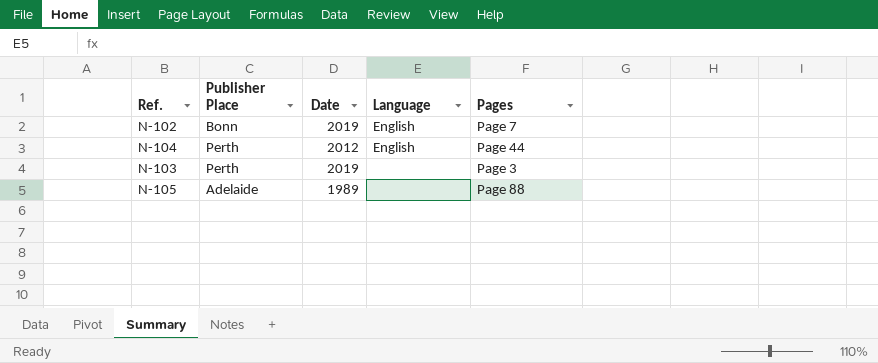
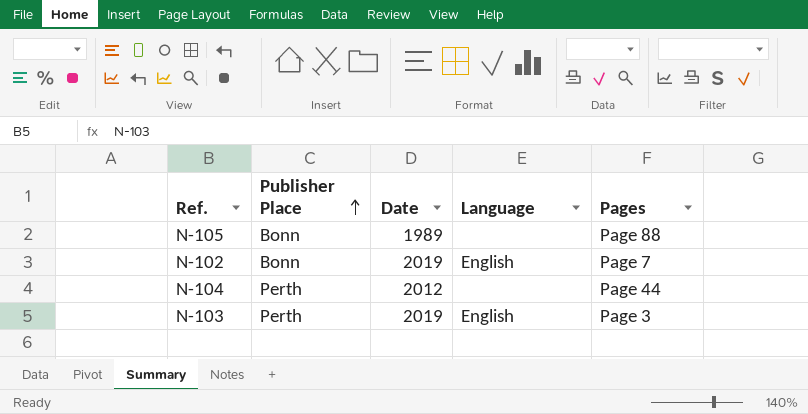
row order: none -> Publisher Place ascending
N-105 | Publisher Place: Adelaide -> Bonn
N-104 | Language: English -> none
N-103 | Language: none -> English

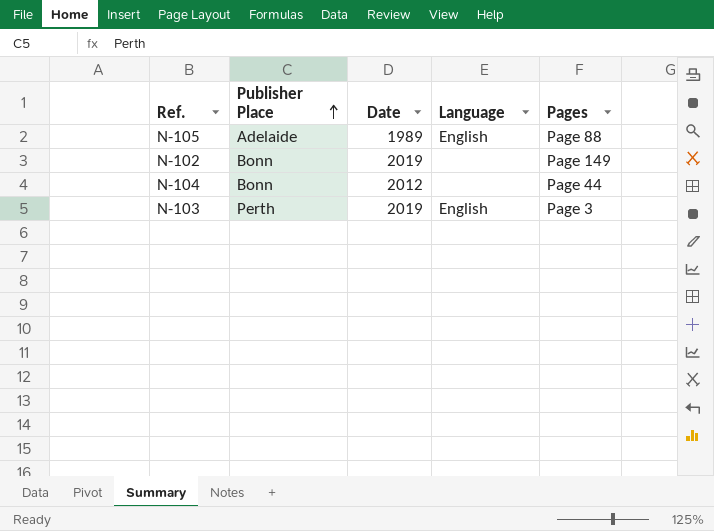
N-105 | Publisher Place: Bonn -> Adelaide
N-105 | Language: none -> English
N-102 | Language: English -> none
N-102 | Pages: Page 7 -> Page 149
N-104 | Publisher Place: Perth -> Bonn

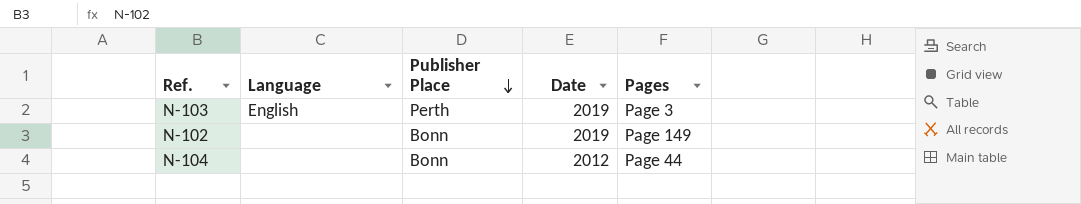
row order: Publisher Place ascending -> Publisher Place descending
column Language | position: 4 -> 2
row N-105: Adelaide | 1989 | English | Page 88 -> none

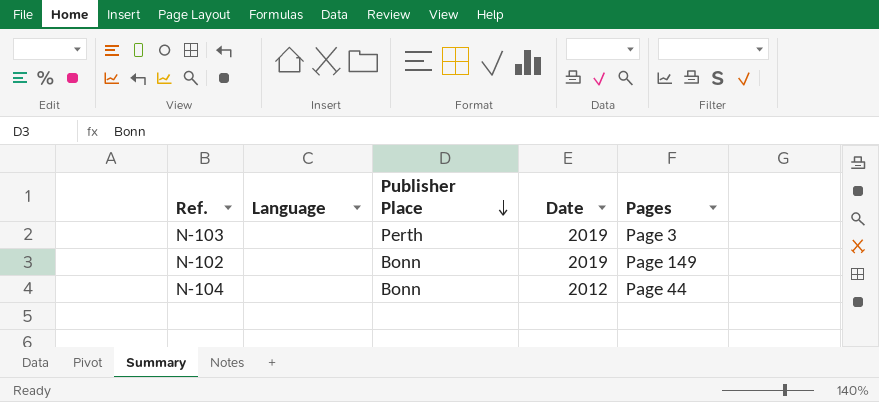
N-103 | Language: English -> none

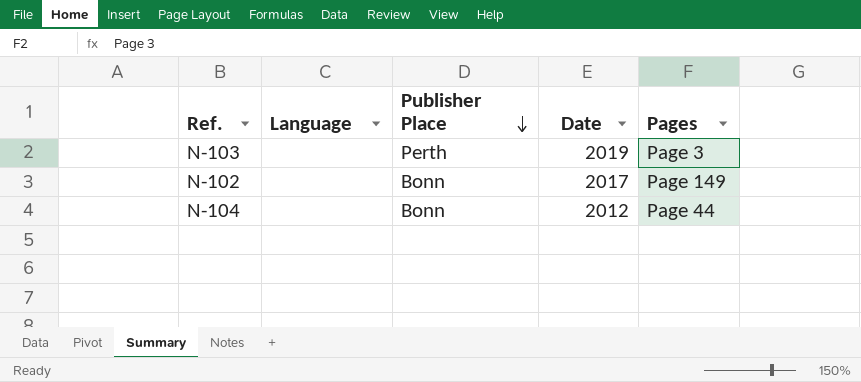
N-102 | Date: 2019 -> 2017

